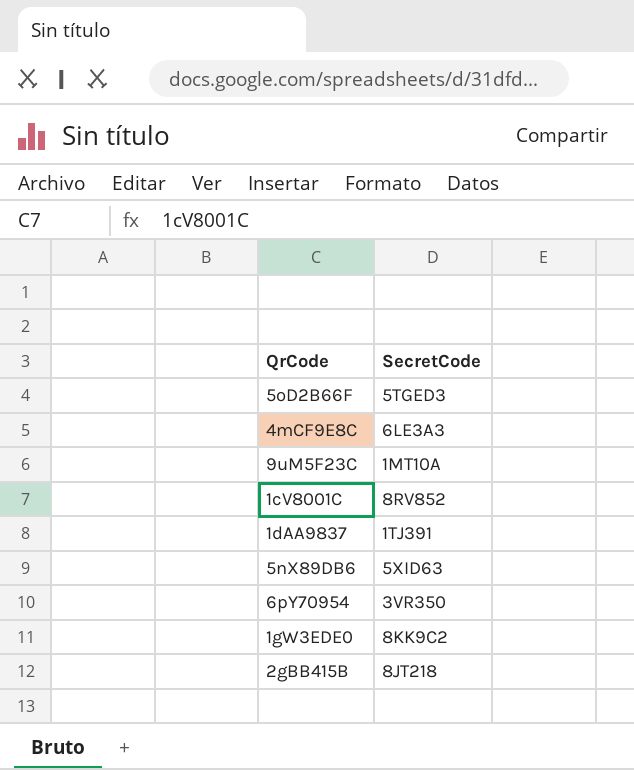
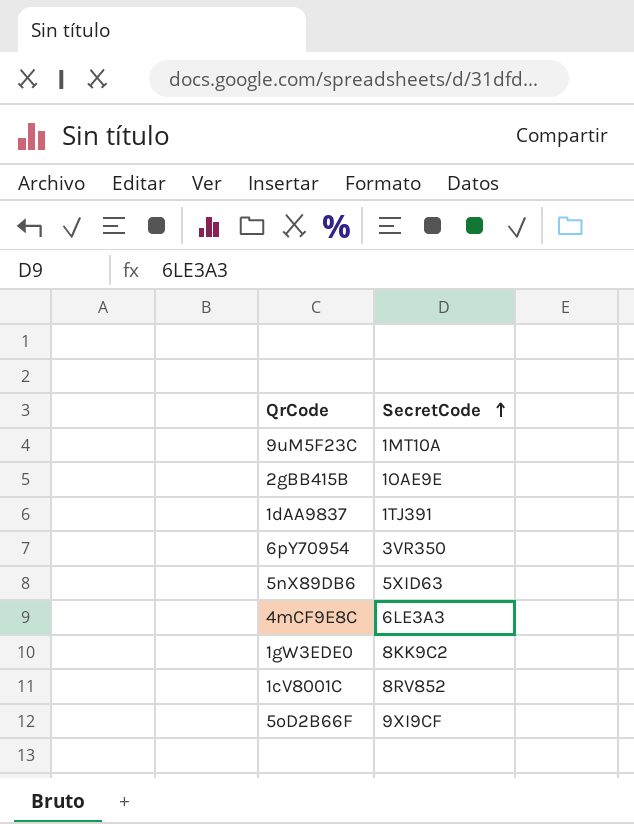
row order: none -> SecretCode ascending
2gBB415B | SecretCode: 8JT218 -> 1OAE9E
5oD2B66F | SecretCode: 5TGED3 -> 9XI9CF

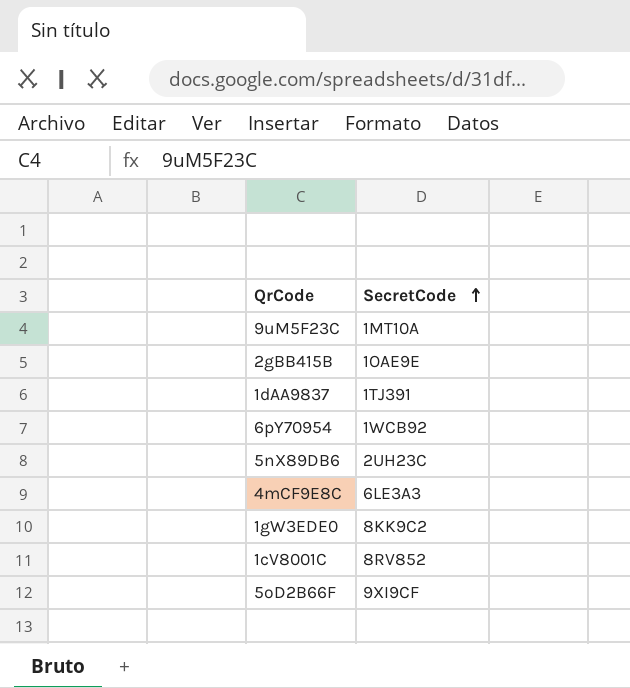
6pY70954 | SecretCode: 3VR350 -> 1WCB92
5nX89DB6 | SecretCode: 5XID63 -> 2UH23C

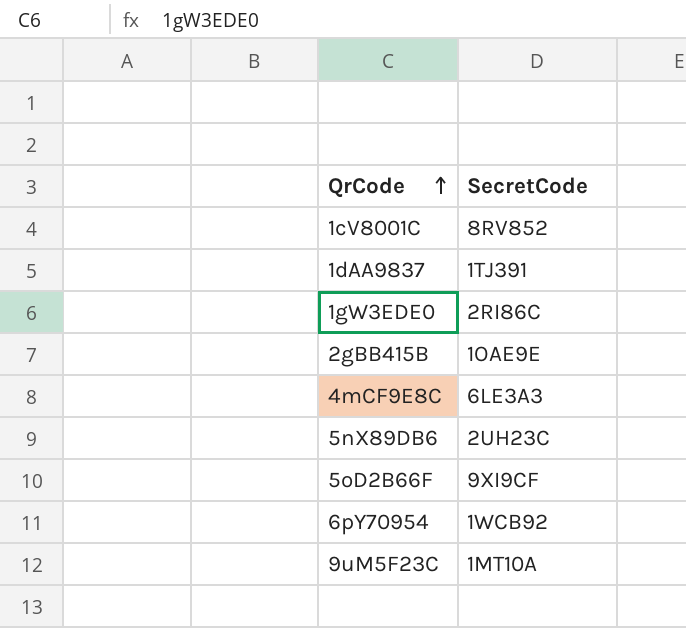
row order: SecretCode ascending -> QrCode ascending
1gW3EDE0 | SecretCode: 8KK9C2 -> 2RI86C

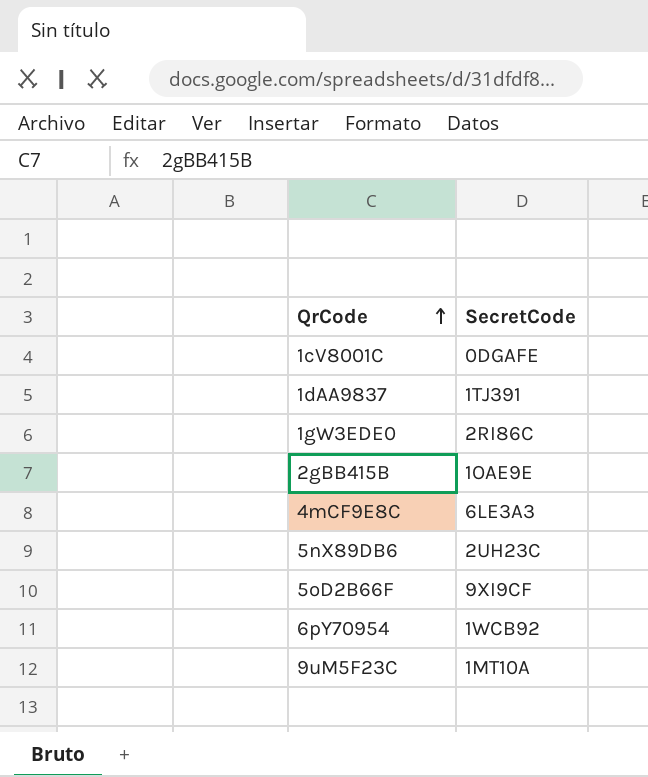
1cV8001C | SecretCode: 8RV852 -> 0DGAFE

